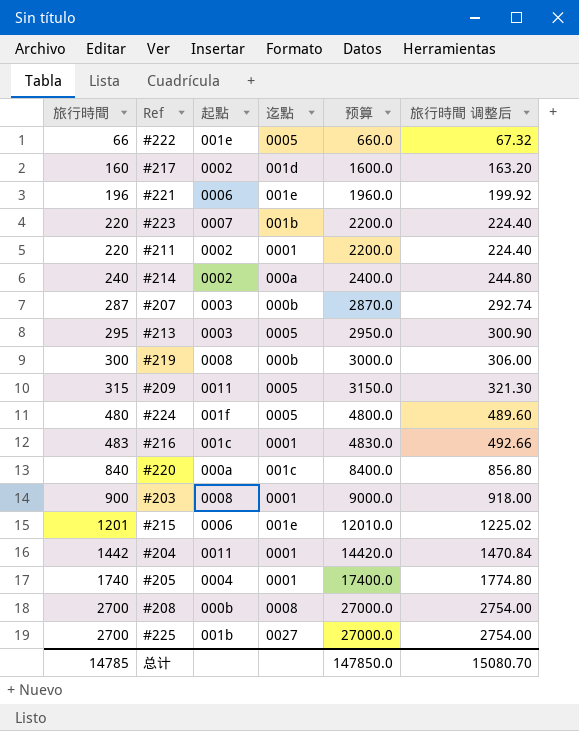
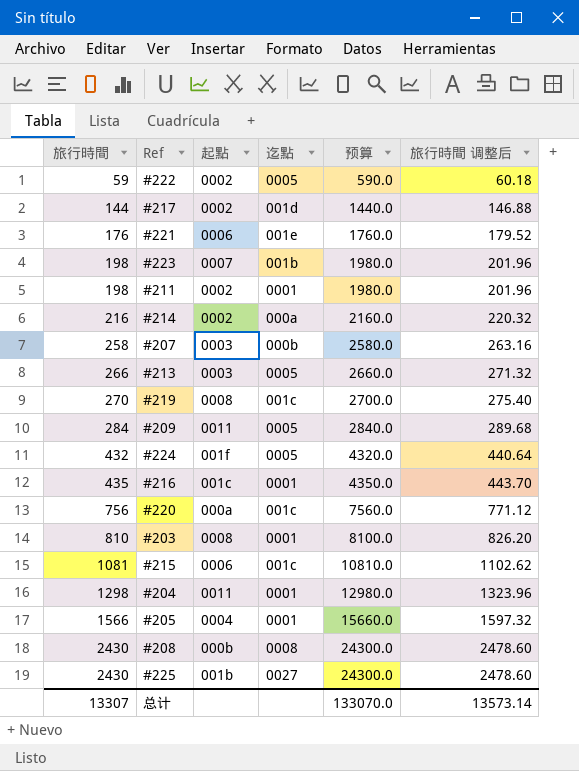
#222 | 旅行時間: 66 -> 59
#222 | 起點: 001e -> 0002
#222 | 预算: 660.0 -> 590.0
#222 | 旅行時間 调整后: 67.32 -> 60.18
#217 | 旅行時間: 160 -> 144
#217 | 预算: 1600.0 -> 1440.0
#217 | 旅行時間 调整后: 163.20 -> 146.88
#221 | 旅行時間: 196 -> 176
#221 | 预算: 1960.0 -> 1760.0
#221 | 旅行時間 调整后: 199.92 -> 179.52
#223 | 旅行時間: 220 -> 198
#223 | 预算: 2200.0 -> 1980.0
#223 | 旅行時間 调整后: 224.40 -> 201.96
#211 | 旅行時間: 220 -> 198
#211 | 预算: 2200.0 -> 1980.0
#211 | 旅行時間 调整后: 224.40 -> 201.96
#214 | 旅行時間: 240 -> 216
#214 | 预算: 2400.0 -> 2160.0
#214 | 旅行時間 调整后: 244.80 -> 220.32
#207 | 旅行時間: 287 -> 258
#207 | 预算: 2870.0 -> 2580.0
#207 | 旅行時間 调整后: 292.74 -> 263.16
#213 | 旅行時間: 295 -> 266
#213 | 预算: 2950.0 -> 2660.0
#213 | 旅行時間 调整后: 300.90 -> 271.32
#219 | 旅行時間: 300 -> 270
#219 | 迄點: 000b -> 001c
#219 | 预算: 3000.0 -> 2700.0
#219 | 旅行時間 调整后: 306.00 -> 275.40
#209 | 旅行時間: 315 -> 284
#209 | 预算: 3150.0 -> 2840.0
#209 | 旅行時間 调整后: 321.30 -> 289.68
#224 | 旅行時間: 480 -> 432
#224 | 预算: 4800.0 -> 4320.0
#224 | 旅行時間 调整后: 489.60 -> 440.64
#216 | 旅行時間: 483 -> 435
#216 | 预算: 4830.0 -> 4350.0
#216 | 旅行時間 调整后: 492.66 -> 443.70
#220 | 旅行時間: 840 -> 756
#220 | 预算: 8400.0 -> 7560.0
#220 | 旅行時間 调整后: 856.80 -> 771.12
#203 | 旅行時間: 900 -> 810
#203 | 预算: 9000.0 -> 8100.0
#203 | 旅行時間 调整后: 918.00 -> 826.20
#215 | 旅行時間: 1201 -> 1081
#215 | 迄點: 001e -> 001c
#215 | 预算: 12010.0 -> 10810.0
#215 | 旅行時間 调整后: 1225.02 -> 1102.62
#204 | 旅行時間: 1442 -> 1298
#204 | 预算: 14420.0 -> 12980.0
#204 | 旅行時間 调整后: 1470.84 -> 1323.96
#205 | 旅行時間: 1740 -> 1566
#205 | 预算: 17400.0 -> 15660.0
#205 | 旅行時間 调整后: 1774.80 -> 1597.32
#208 | 旅行時間: 2700 -> 2430
#208 | 预算: 27000.0 -> 24300.0
#208 | 旅行時間 调整后: 2754.00 -> 2478.60
#225 | 旅行時間: 2700 -> 2430
#225 | 预算: 27000.0 -> 24300.0
#225 | 旅行時間 调整后: 2754.00 -> 2478.60
总计 | 旅行時間: 14785 -> 13307
总计 | 预算: 147850.0 -> 133070.0
总计 | 旅行時間 调整后: 15080.70 -> 13573.14

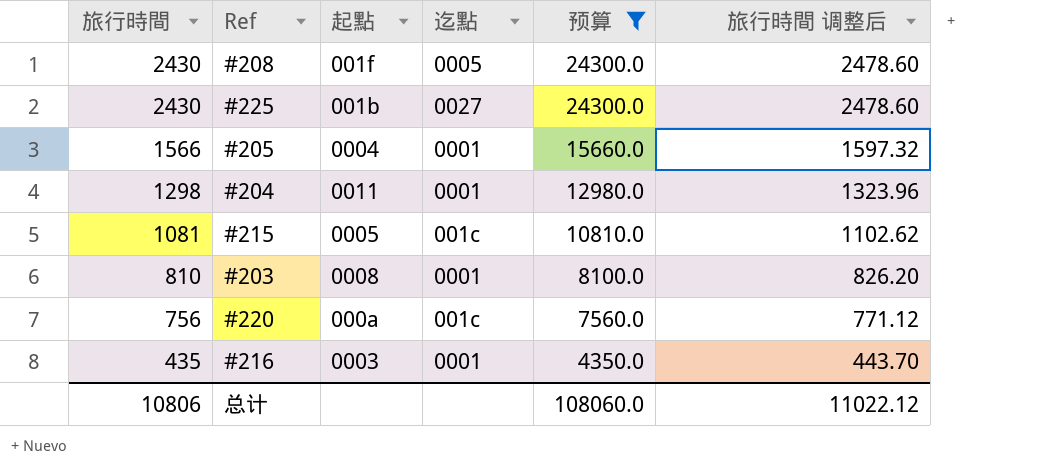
filter: none -> 预算 >= 4350.0
row order: 旅行時間 ascending -> 旅行時間 descending
#208 | 起點: 000b -> 001f
#208 | 迄點: 0008 -> 0005
#215 | 起點: 0006 -> 0005
#216 | 起點: 001c -> 0003
总计 | 旅行時間: 13307 -> 10806
总计 | 预算: 133070.0 -> 108060.0
总计 | 旅行時間 调整后: 13573.14 -> 11022.12

